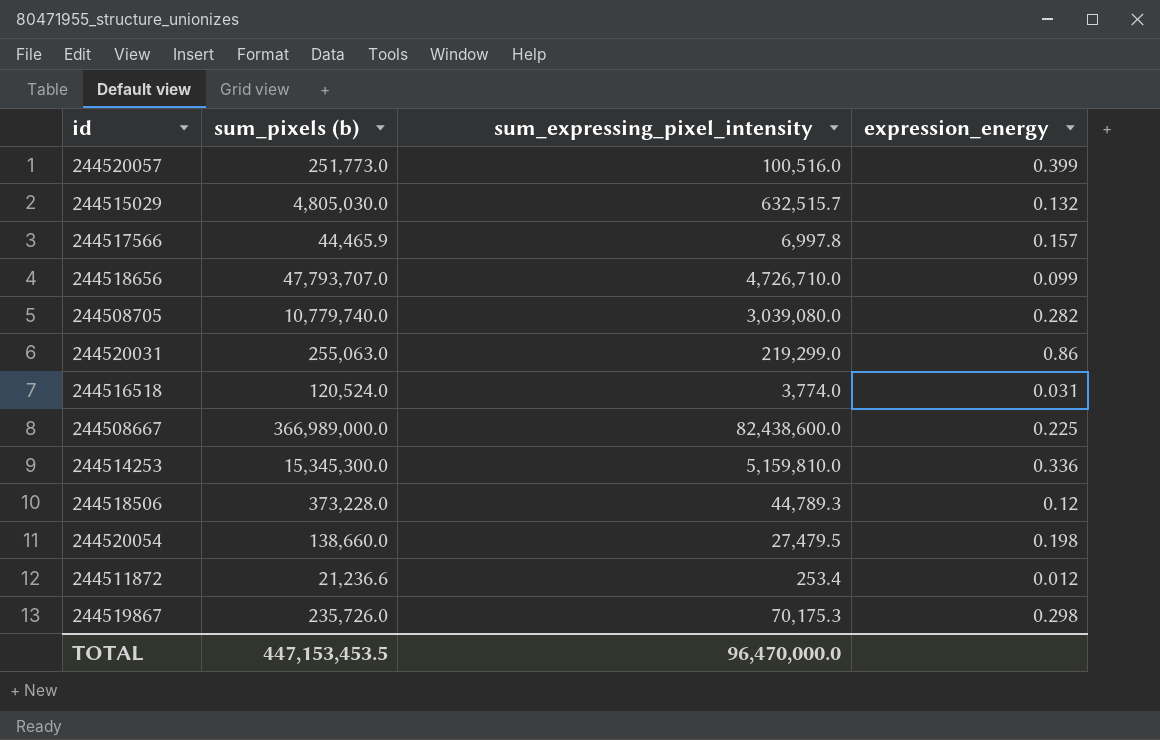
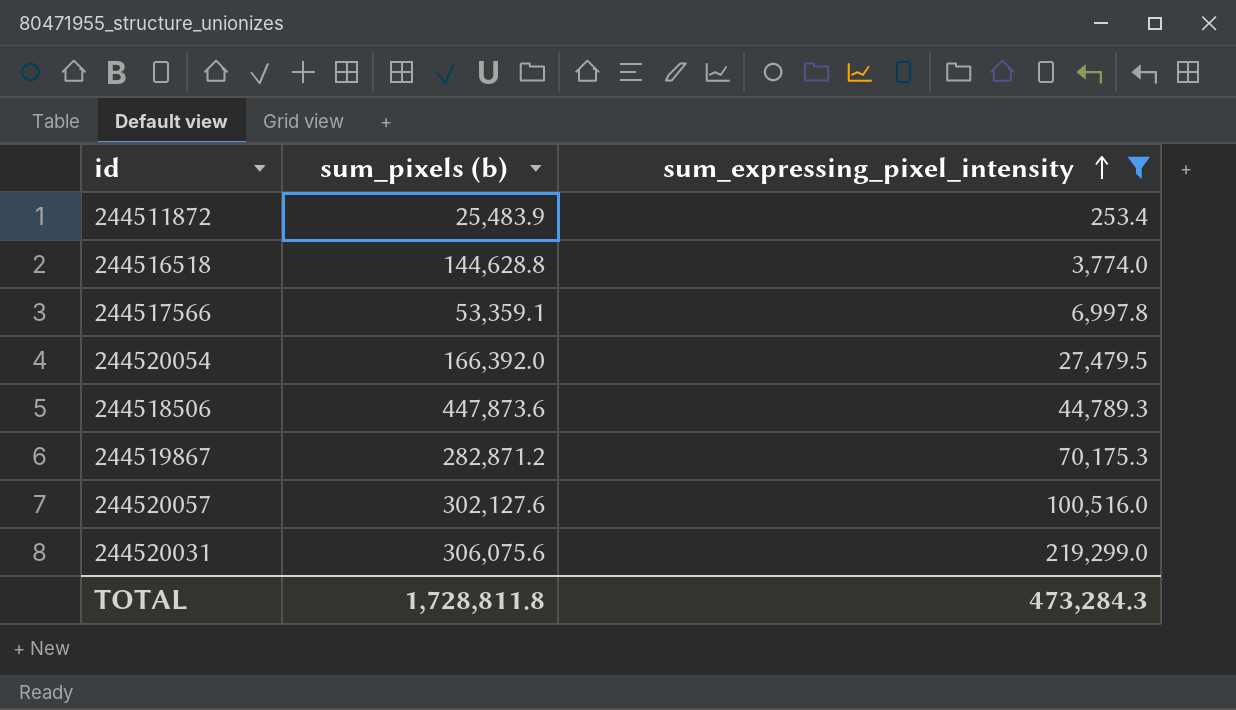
filter: none -> sum_expressing_pixel_intensity <= 219,299.0
row order: none -> sum_expressing_pixel_intensity ascending
column expression_energy | formula: [sum_expressing_pixel_intensity] / [sum_pixels (b)] -> none
244511872 | sum_pixels (b): 21,236.6 -> 25,483.9
244516518 | sum_pixels (b): 120,524.0 -> 144,628.8
244517566 | sum_pixels (b): 44,465.9 -> 53,359.1
244520054 | sum_pixels (b): 138,660.0 -> 166,392.0
244518506 | sum_pixels (b): 373,228.0 -> 447,873.6
244519867 | sum_pixels (b): 235,726.0 -> 282,871.2
244520057 | sum_pixels (b): 251,773.0 -> 302,127.6
244520031 | sum_pixels (b): 255,063.0 -> 306,075.6
TOTAL | sum_pixels (b): 447,153,453.5 -> 1,728,811.8
TOTAL | sum_expressing_pixel_intensity: 96,470,000.0 -> 473,284.3

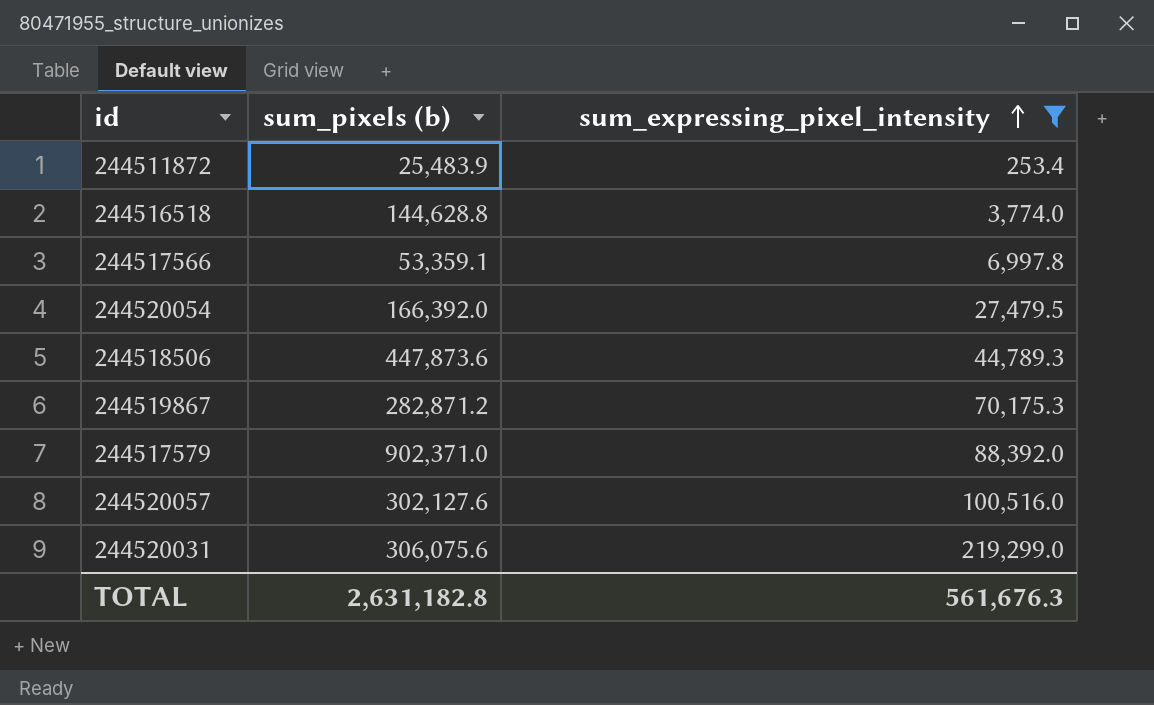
row 244517579: none -> 902,371.0 | 88,392.0
TOTAL | sum_pixels (b): 1,728,811.8 -> 2,631,182.8
TOTAL | sum_expressing_pixel_intensity: 473,284.3 -> 561,676.3

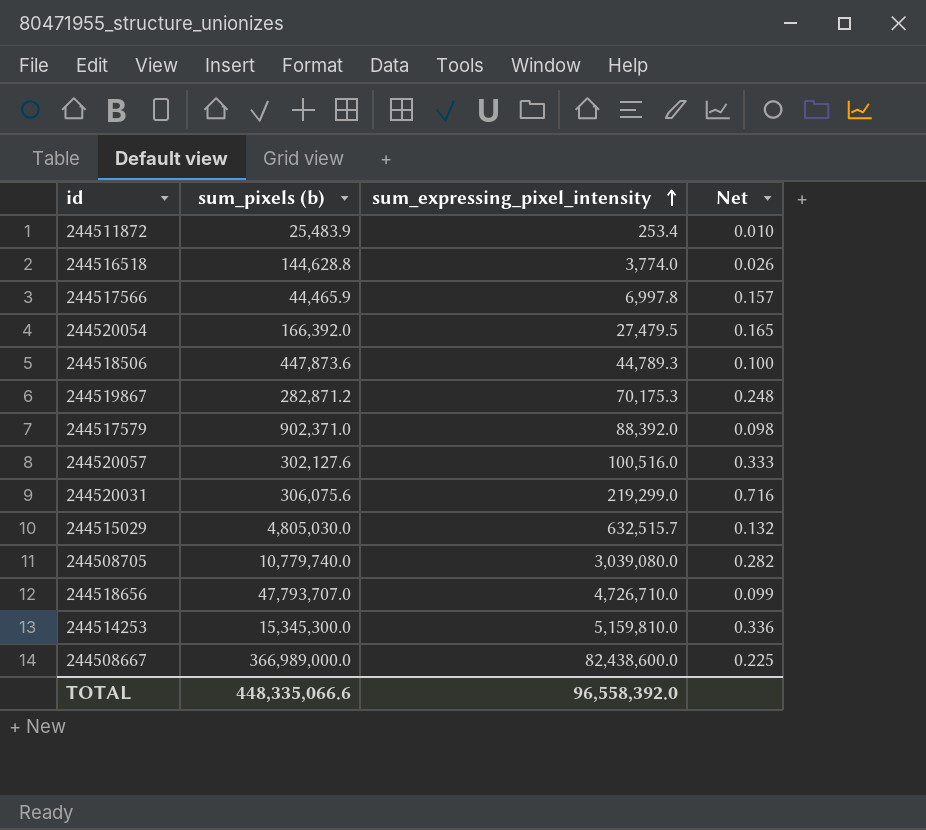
filter: sum_expressing_pixel_intensity <= 219,299.0 -> none
column Net | formula: none -> [sum_expressing_pixel_intensity] / [sum_pixels (b)]
244517566 | sum_pixels (b): 53,359.1 -> 44,465.9
TOTAL | sum_pixels (b): 2,631,182.8 -> 448,335,066.6
TOTAL | sum_expressing_pixel_intensity: 561,676.3 -> 96,558,392.0

